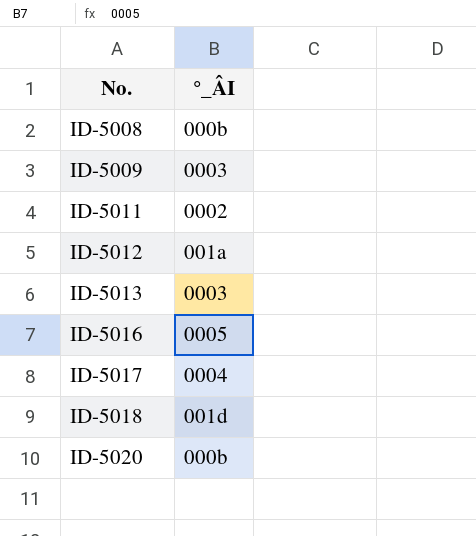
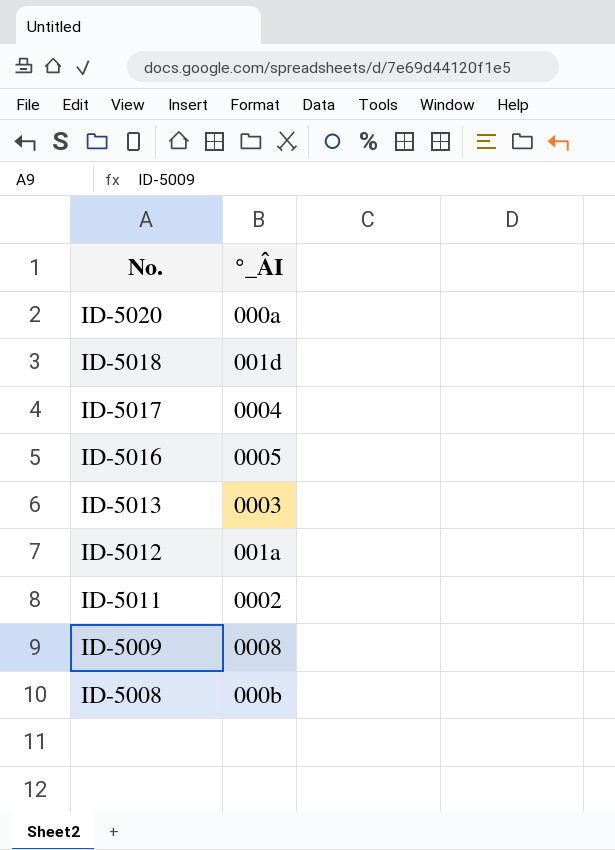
row order: No. ascending -> No. descending
ID-5020 | °_ÂI: 000b -> 000a
ID-5009 | °_ÂI: 0003 -> 0008

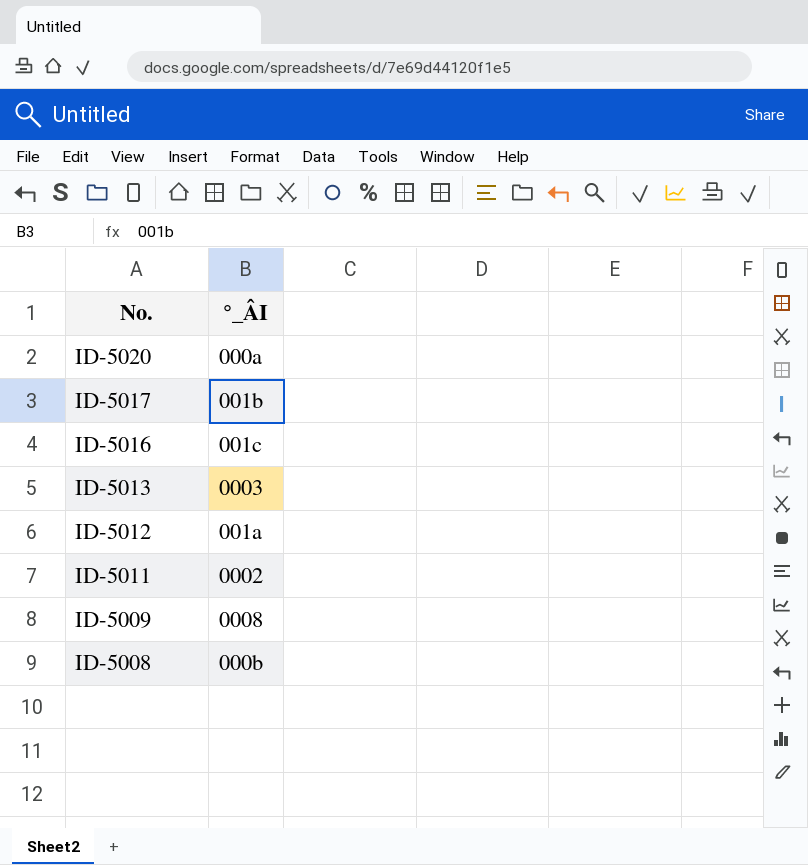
row ID-5018: 001d -> none
ID-5017 | °_ÂI: 0004 -> 001b
ID-5016 | °_ÂI: 0005 -> 001c

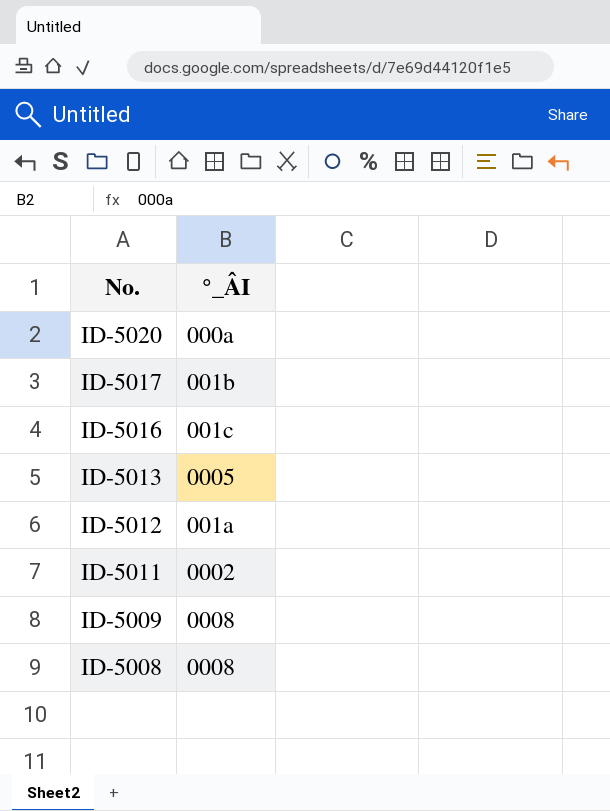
ID-5013 | °_ÂI: 0003 -> 0005
ID-5008 | °_ÂI: 000b -> 0008

